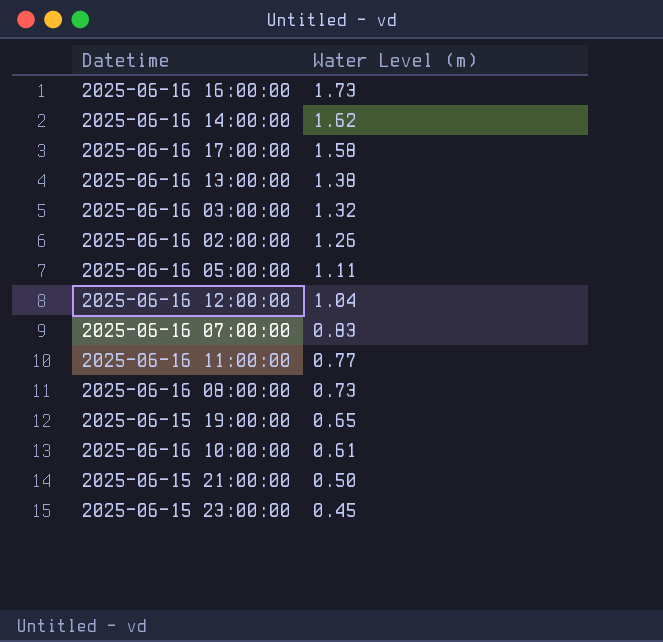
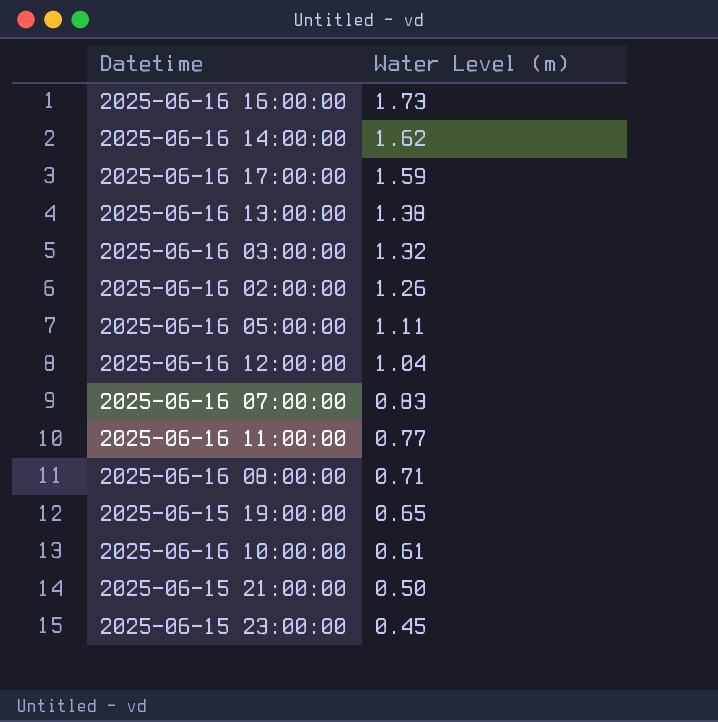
2025-06-16 17:00:00 | Water Level (m): 1.58 -> 1.59
2025-06-16 08:00:00 | Water Level (m): 0.73 -> 0.71

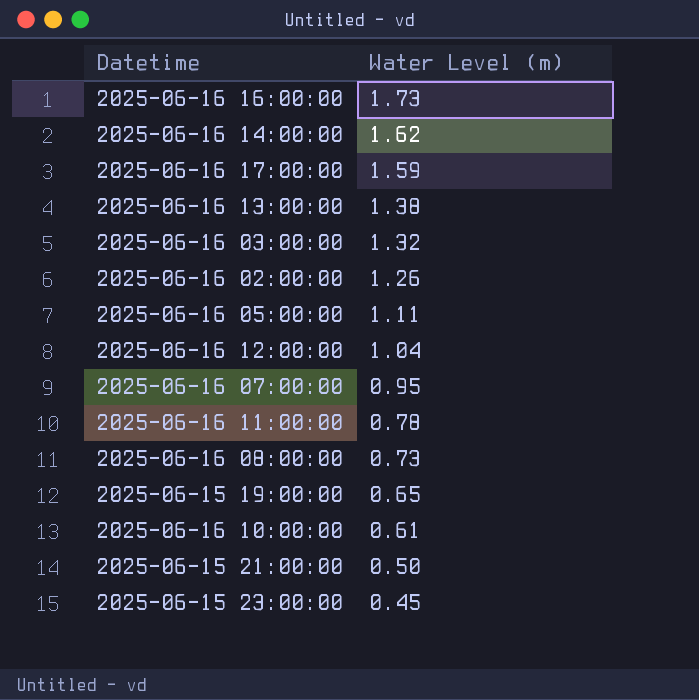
2025-06-16 07:00:00 | Water Level (m): 0.83 -> 0.95
2025-06-16 11:00:00 | Water Level (m): 0.77 -> 0.78
2025-06-16 08:00:00 | Water Level (m): 0.71 -> 0.73

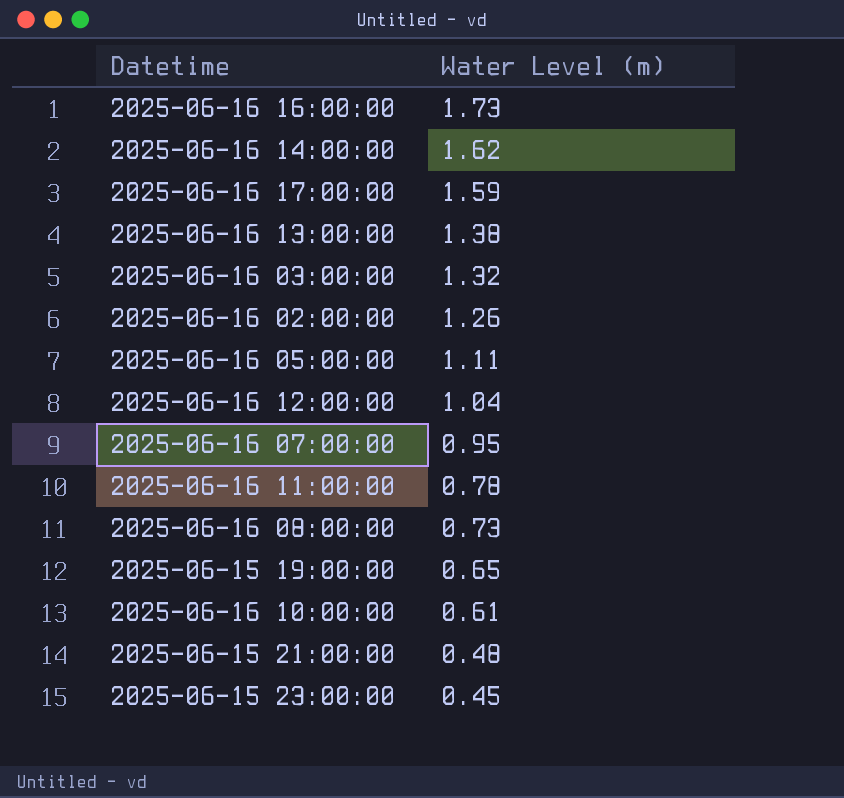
2025-06-15 21:00:00 | Water Level (m): 0.50 -> 0.48

